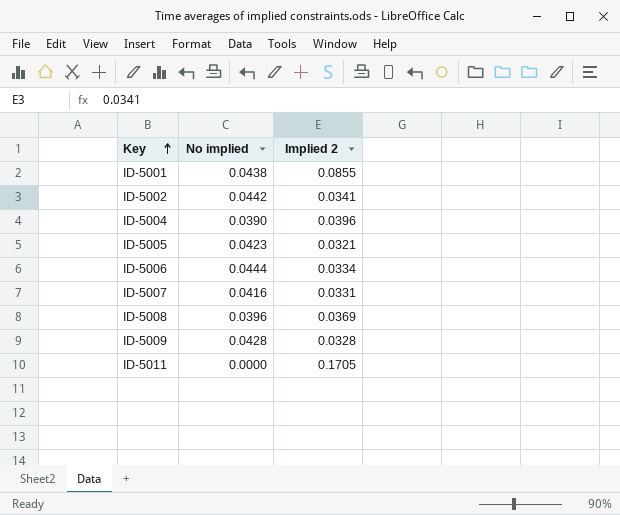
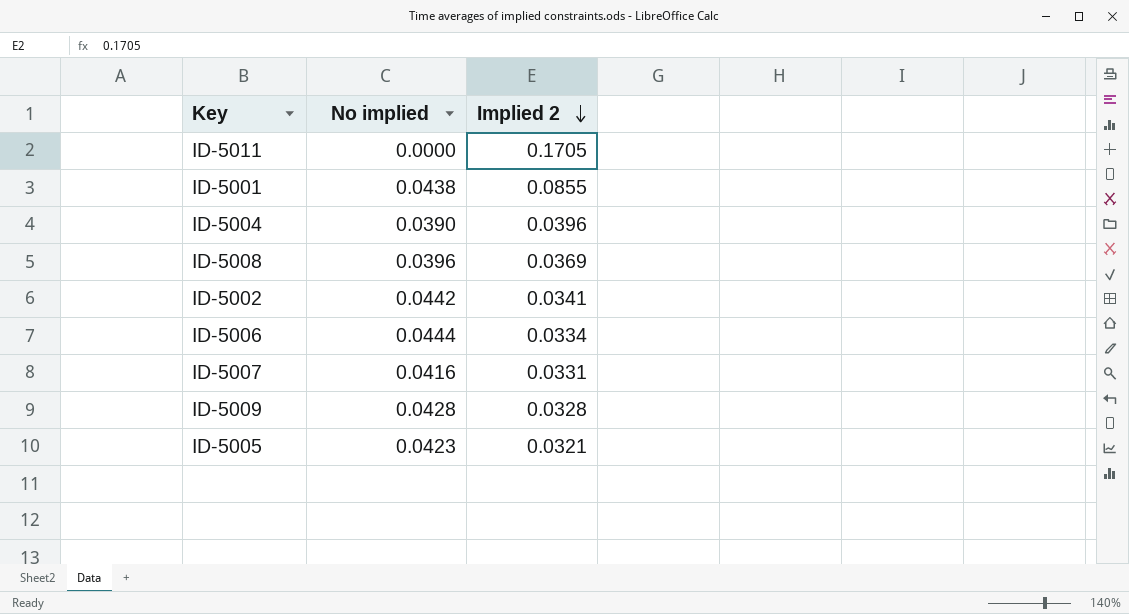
row order: Key ascending -> Implied 2 descending

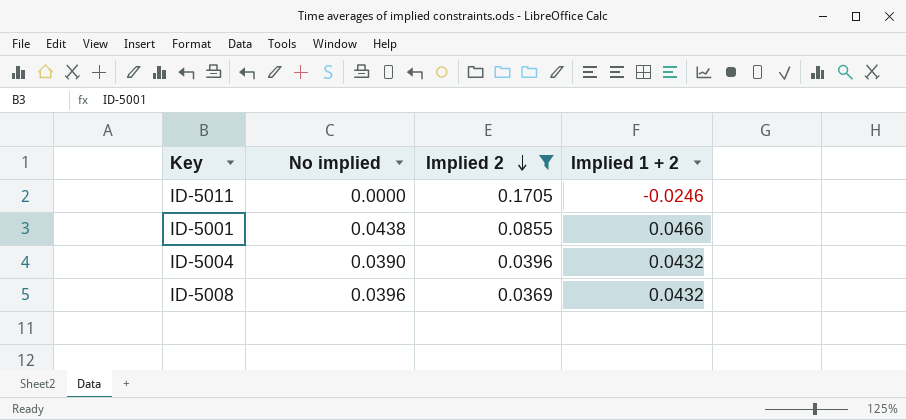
filter: none -> Implied 2 >= 0.0369
column Implied 1 + 2 | position: none -> 4

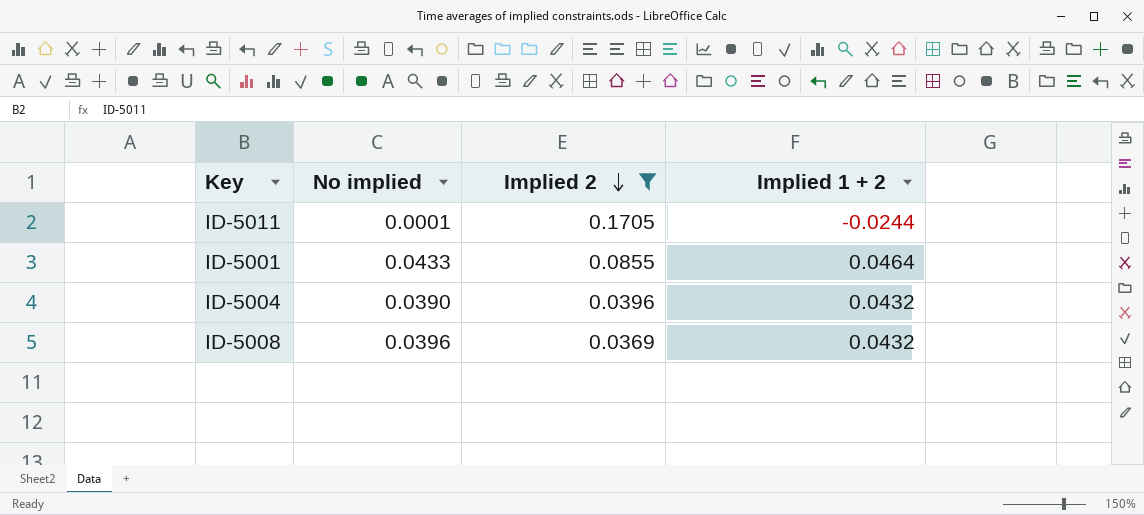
ID-5011 | No implied: 0.0000 -> 0.0001
ID-5011 | Implied 1 + 2: -0.0246 -> -0.0244
ID-5001 | No implied: 0.0438 -> 0.0433
ID-5001 | Implied 1 + 2: 0.0466 -> 0.0464

